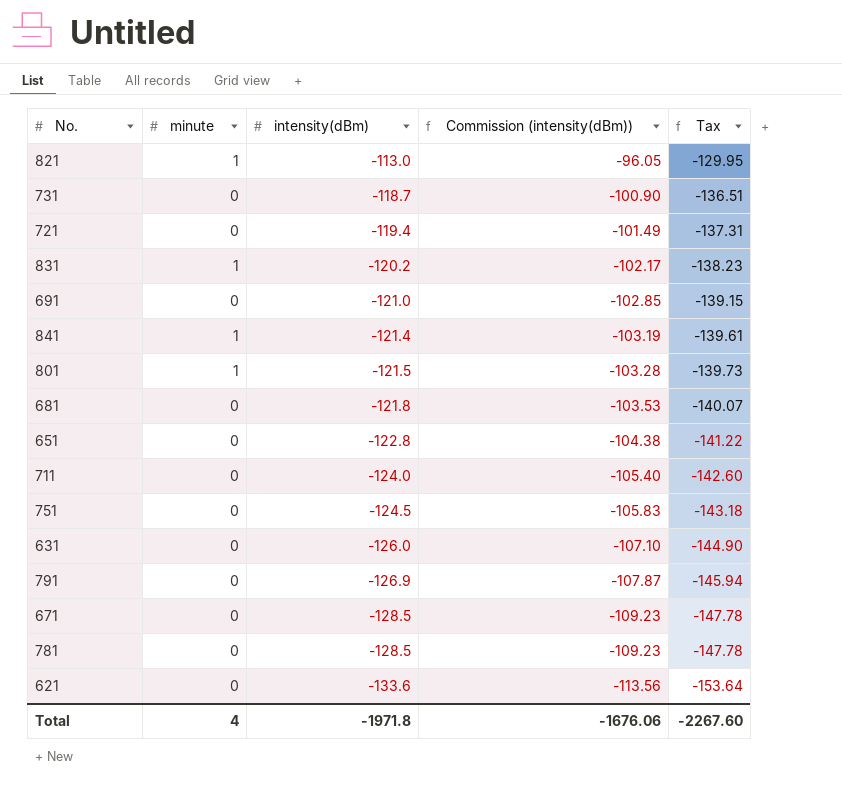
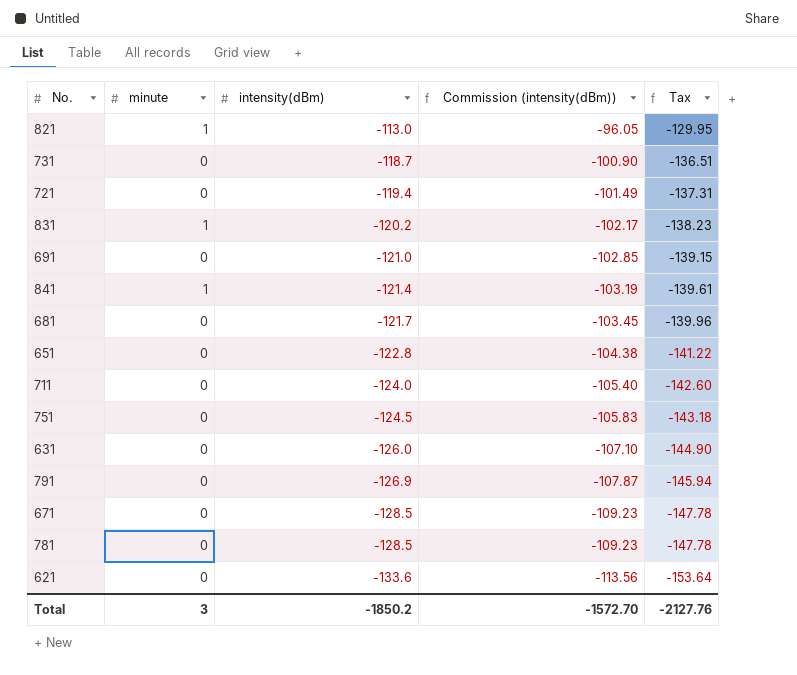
row 801: 1 | -121.5 | -103.28 | -139.73 -> none
681 | intensity(dBm): -121.8 -> -121.7
681 | Commission (intensity(dBm)): -103.53 -> -103.45
681 | Tax: -140.07 -> -139.96
Total | minute: 4 -> 3
Total | intensity(dBm): -1971.8 -> -1850.2
Total | Commission (intensity(dBm)): -1676.06 -> -1572.70
Total | Tax: -2267.60 -> -2127.76

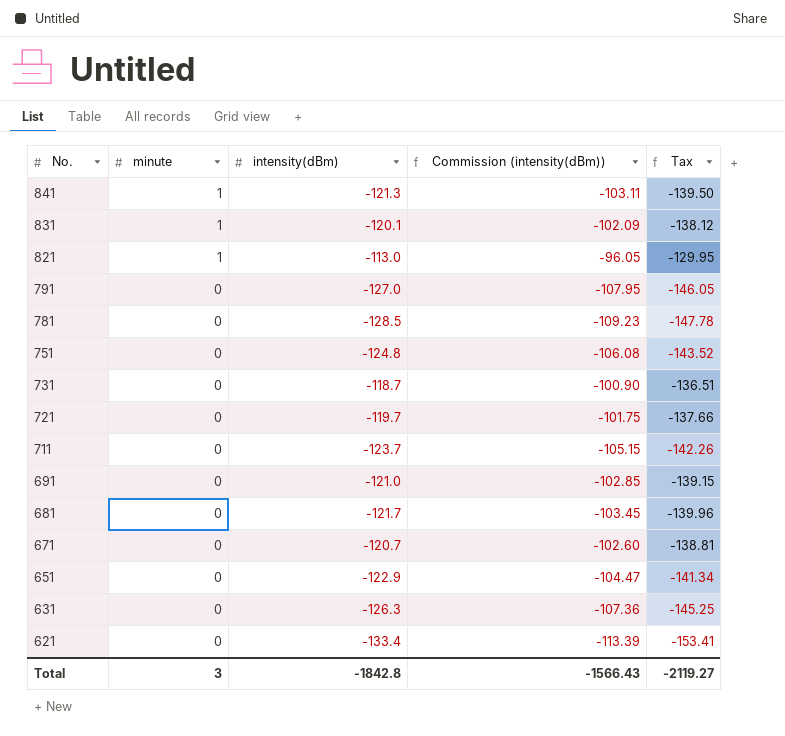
row order: intensity(dBm) descending -> No. descending
841 | intensity(dBm): -121.4 -> -121.3
841 | Commission (intensity(dBm)): -103.19 -> -103.11
841 | Tax: -139.61 -> -139.50
831 | intensity(dBm): -120.2 -> -120.1
831 | Commission (intensity(dBm)): -102.17 -> -102.09
831 | Tax: -138.23 -> -138.12
791 | intensity(dBm): -126.9 -> -127.0
791 | Commission (intensity(dBm)): -107.87 -> -107.95
791 | Tax: -145.94 -> -146.05
751 | intensity(dBm): -124.5 -> -124.8
751 | Commission (intensity(dBm)): -105.83 -> -106.08
751 | Tax: -143.18 -> -143.52
721 | intensity(dBm): -119.4 -> -119.7
721 | Commission (intensity(dBm)): -101.49 -> -101.75
721 | Tax: -137.31 -> -137.66
711 | intensity(dBm): -124.0 -> -123.7
711 | Commission (intensity(dBm)): -105.40 -> -105.15
711 | Tax: -142.60 -> -142.26
671 | intensity(dBm): -128.5 -> -120.7
671 | Commission (intensity(dBm)): -109.23 -> -102.60
671 | Tax: -147.78 -> -138.81
651 | intensity(dBm): -122.8 -> -122.9
651 | Commission (intensity(dBm)): -104.38 -> -104.47
651 | Tax: -141.22 -> -141.34
631 | intensity(dBm): -126.0 -> -126.3
631 | Commission (intensity(dBm)): -107.10 -> -107.36
631 | Tax: -144.90 -> -145.25
621 | intensity(dBm): -133.6 -> -133.4
621 | Commission (intensity(dBm)): -113.56 -> -113.39
621 | Tax: -153.64 -> -153.41
Total | intensity(dBm): -1850.2 -> -1842.8
Total | Commission (intensity(dBm)): -1572.70 -> -1566.43
Total | Tax: -2127.76 -> -2119.27

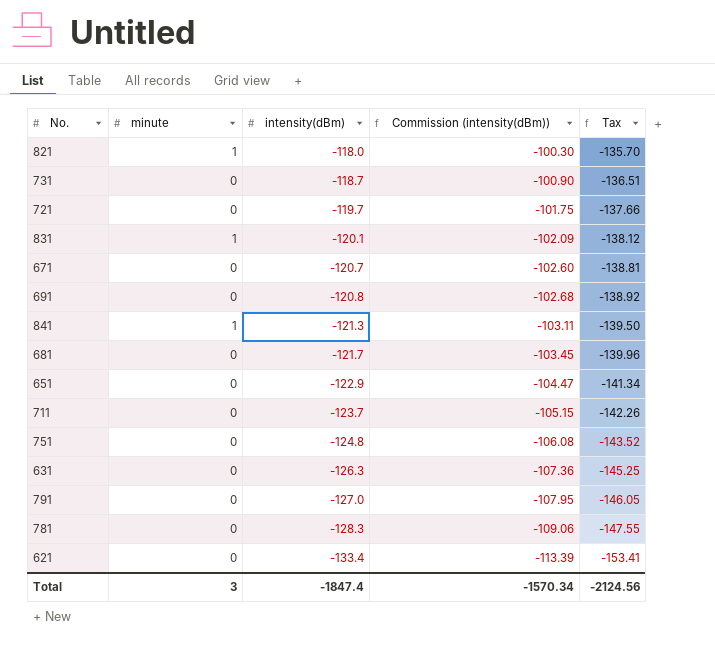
row order: No. descending -> intensity(dBm) descending
821 | intensity(dBm): -113.0 -> -118.0
821 | Commission (intensity(dBm)): -96.05 -> -100.30
821 | Tax: -129.95 -> -135.70
691 | intensity(dBm): -121.0 -> -120.8
691 | Commission (intensity(dBm)): -102.85 -> -102.68
691 | Tax: -139.15 -> -138.92
781 | intensity(dBm): -128.5 -> -128.3
781 | Commission (intensity(dBm)): -109.23 -> -109.06
781 | Tax: -147.78 -> -147.55
Total | intensity(dBm): -1842.8 -> -1847.4
Total | Commission (intensity(dBm)): -1566.43 -> -1570.34
Total | Tax: -2119.27 -> -2124.56

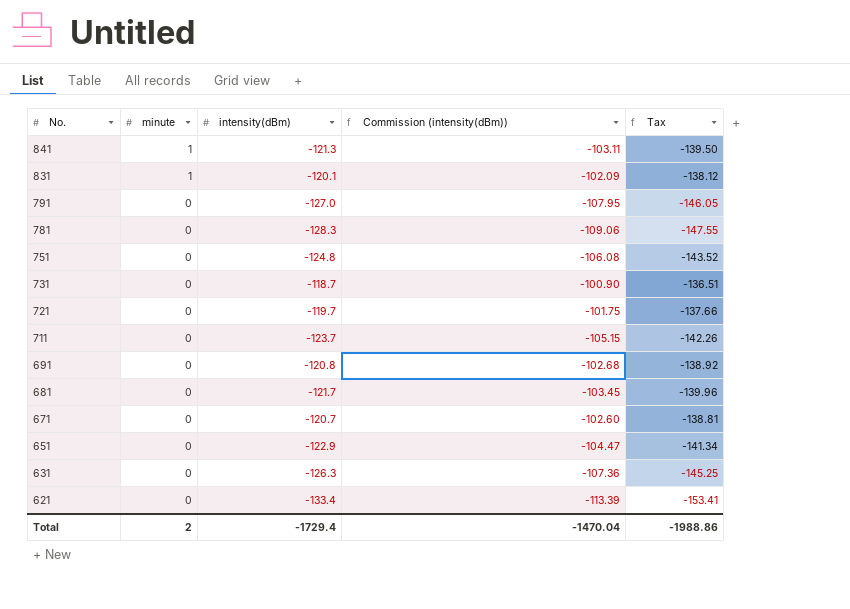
row order: intensity(dBm) descending -> No. descending
row 821: 1 | -118.0 | -100.30 | -135.70 -> none
Total | minute: 3 -> 2
Total | intensity(dBm): -1847.4 -> -1729.4
Total | Commission (intensity(dBm)): -1570.34 -> -1470.04
Total | Tax: -2124.56 -> -1988.86

